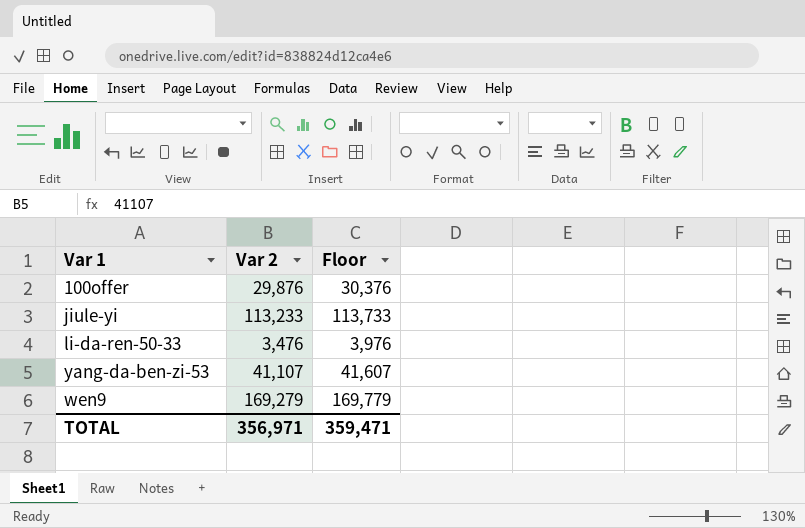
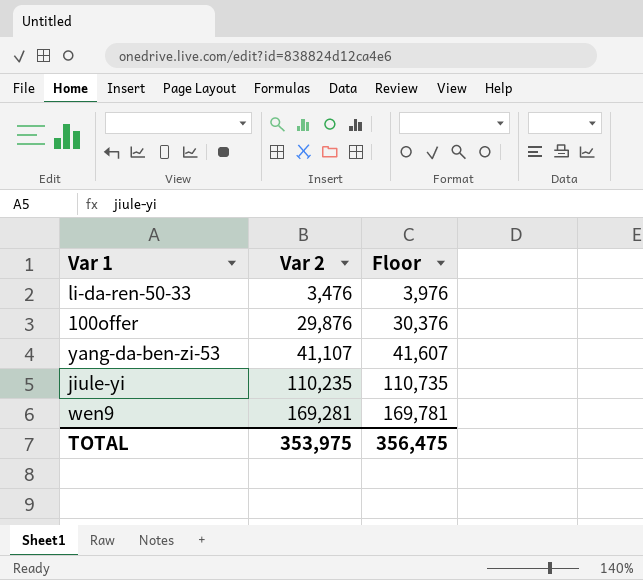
row order: none -> Var 2 ascending
jiule-yi | Var 2: 113,233 -> 110,235
jiule-yi | Floor: 113,733 -> 110,735
wen9 | Var 2: 169,279 -> 169,281
wen9 | Floor: 169,779 -> 169,781
TOTAL | Var 2: 356,971 -> 353,975
TOTAL | Floor: 359,471 -> 356,475

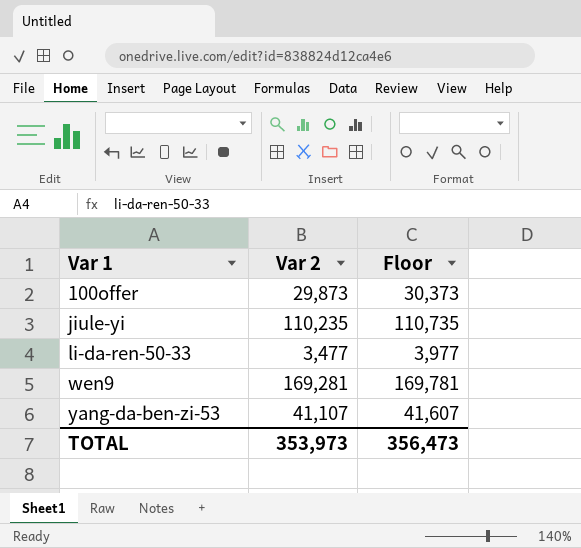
row order: Var 2 ascending -> Var 1 ascending
100offer | Var 2: 29,876 -> 29,873
100offer | Floor: 30,376 -> 30,373
li-da-ren-50-33 | Var 2: 3,476 -> 3,477
li-da-ren-50-33 | Floor: 3,976 -> 3,977
TOTAL | Var 2: 353,975 -> 353,973
TOTAL | Floor: 356,475 -> 356,473

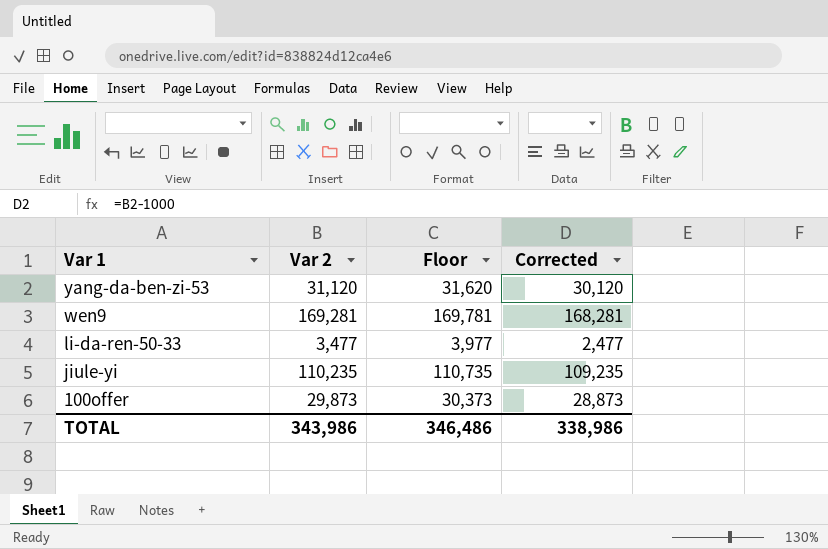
row order: Var 1 ascending -> Var 1 descending
column Corrected | formula: none -> [Var 2] - 1000
yang-da-ben-zi-53 | Var 2: 41,107 -> 31,120
yang-da-ben-zi-53 | Floor: 41,607 -> 31,620
TOTAL | Var 2: 353,973 -> 343,986
TOTAL | Floor: 356,473 -> 346,486

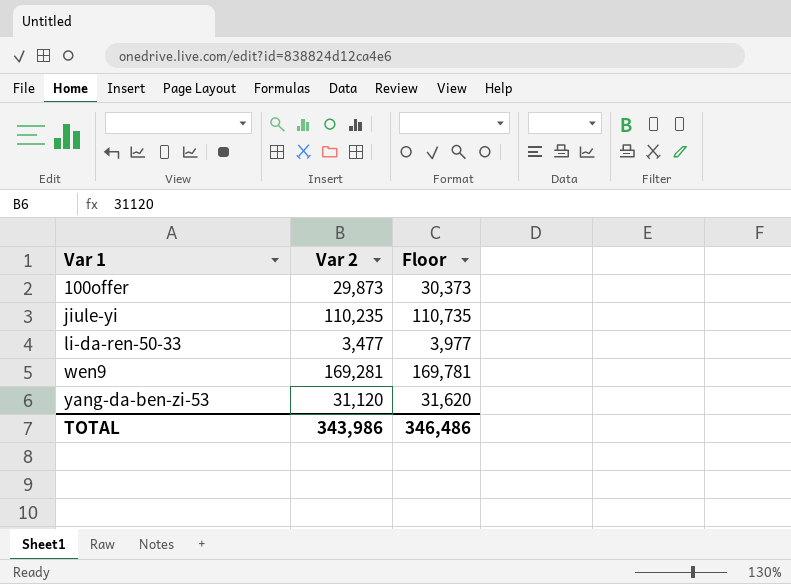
row order: Var 1 descending -> Var 1 ascending
column Corrected | formula: [Var 2] - 1000 -> none

